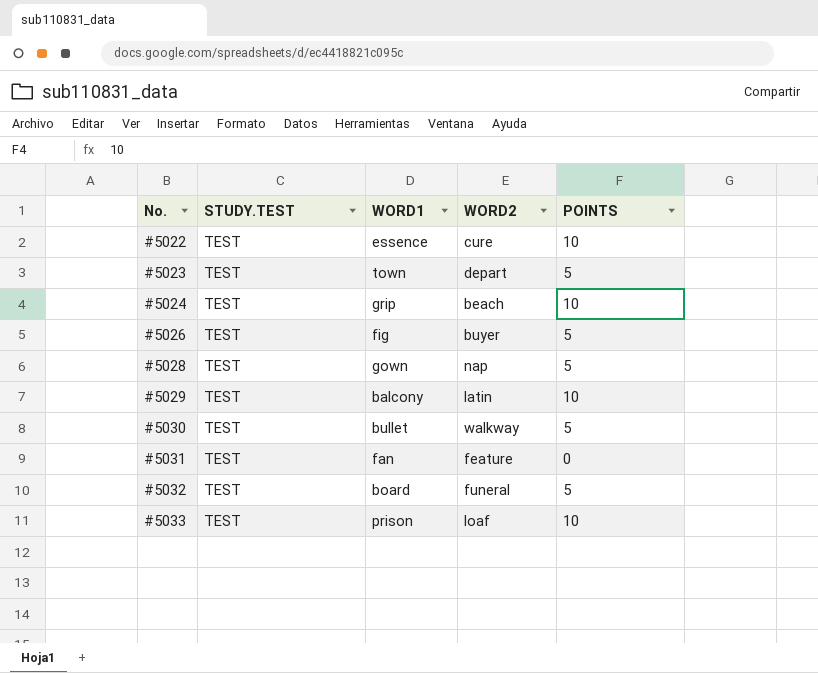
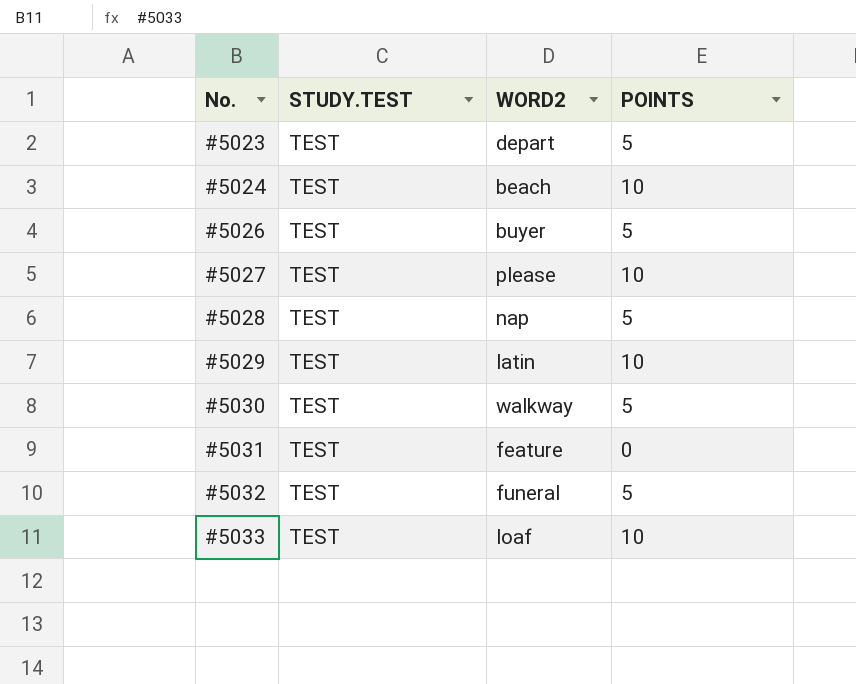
column WORD1 | position: 3 -> none
row #5022: TEST | essence | cure | 10 -> none
row #5027: none -> TEST | please | 10

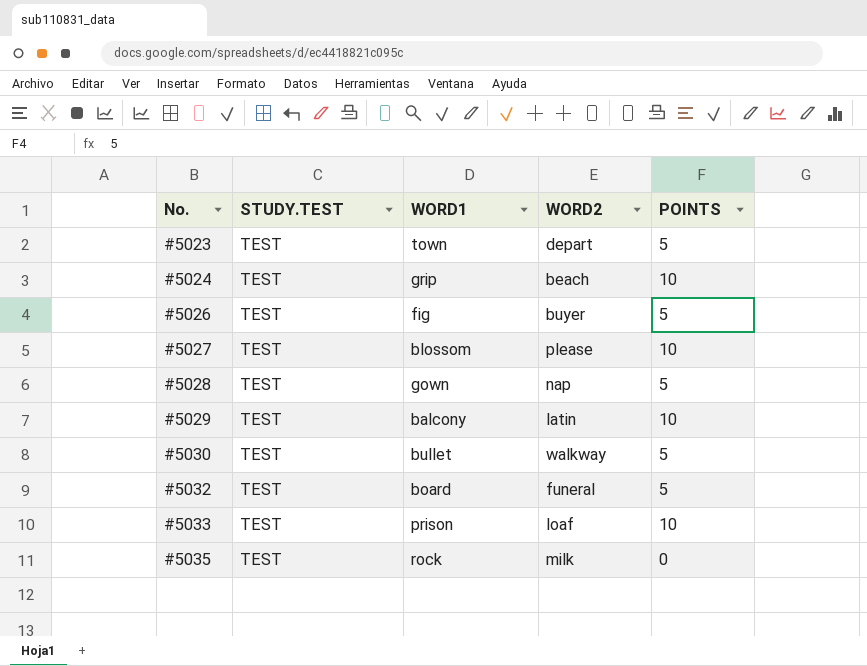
column WORD1 | position: none -> 3
row #5031: TEST | feature | 0 -> none
row #5035: none -> TEST | rock | milk | 0

